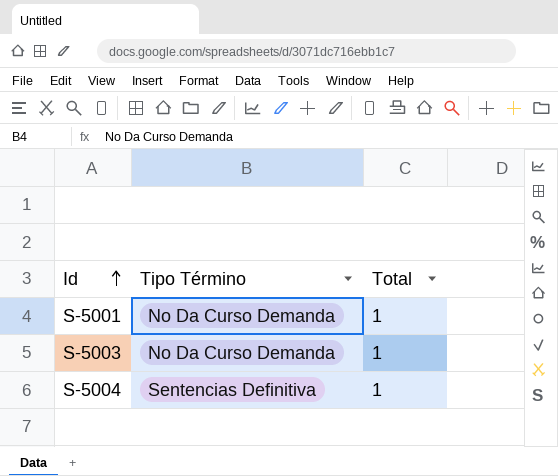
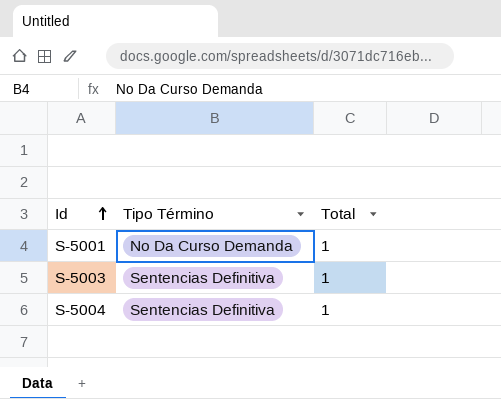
S-5003 | Tipo Término: No Da Curso Demanda -> Sentencias Definitiva

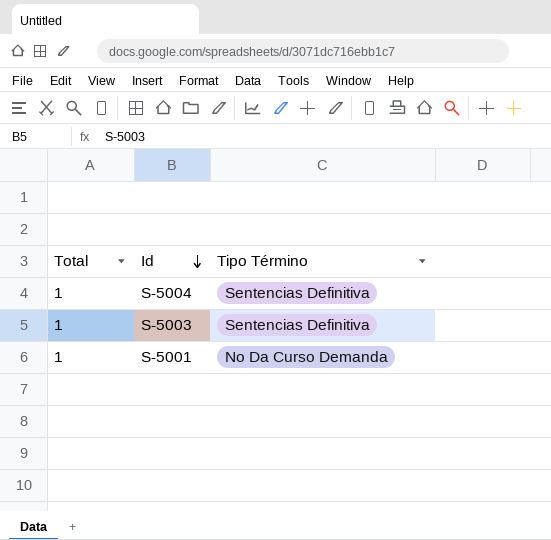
row order: Id ascending -> Id descending
column Total | position: 3 -> 1

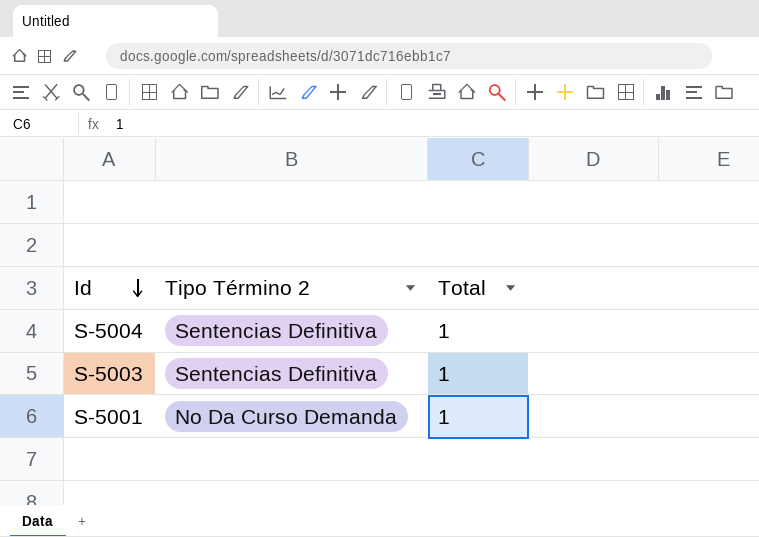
column name: Tipo Término -> Tipo Término 2
column Total | position: 1 -> 3

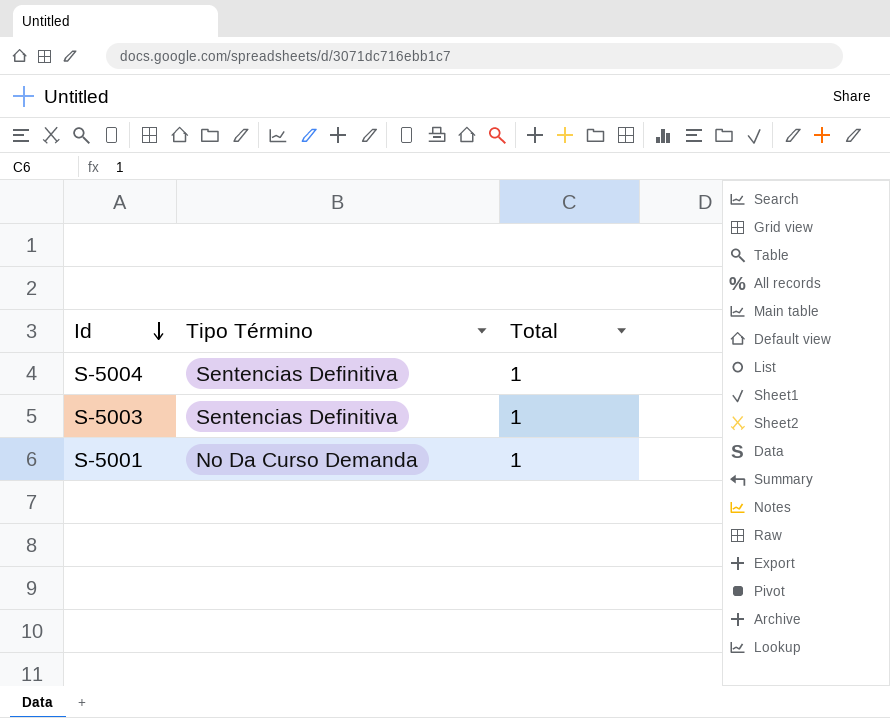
column name: Tipo Término 2 -> Tipo Término

